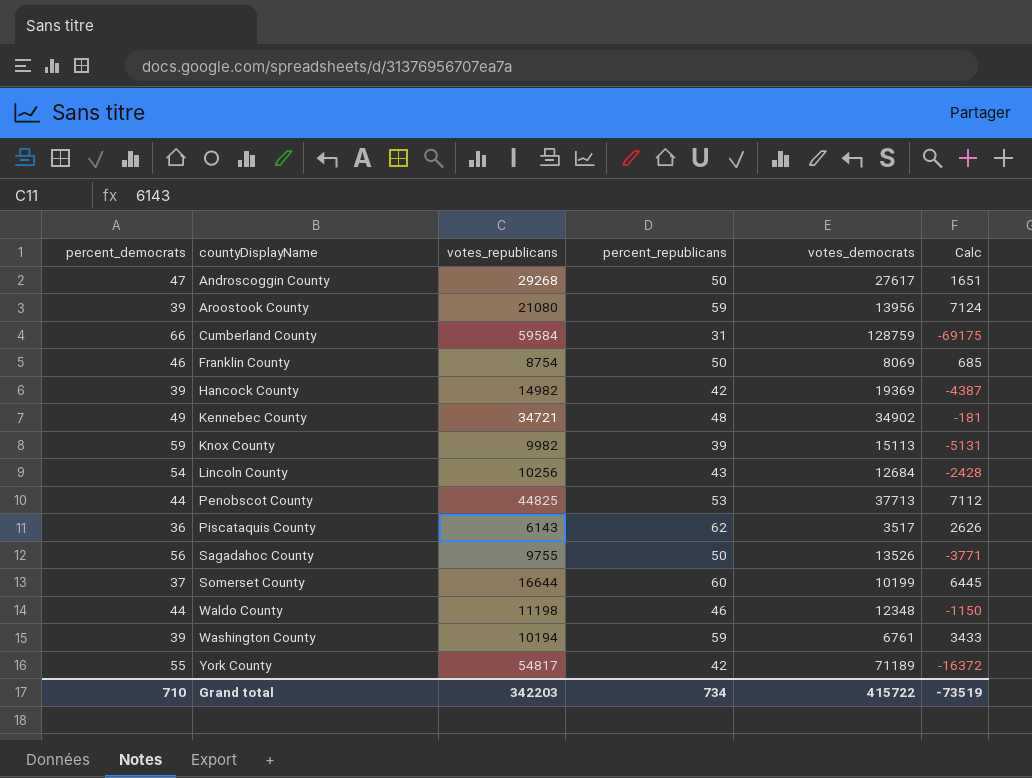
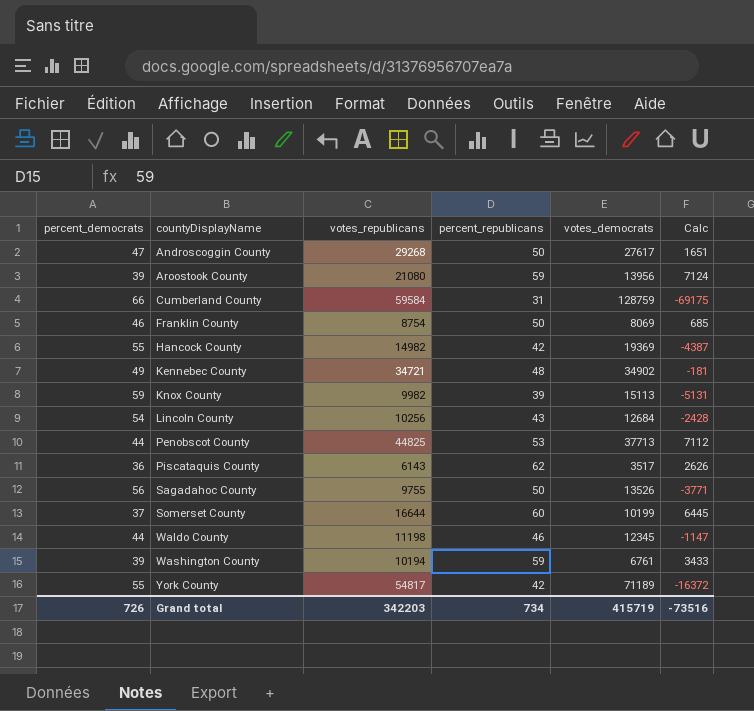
Hancock County | percent_democrats: 39 -> 55
Waldo County | votes_democrats: 12348 -> 12345
Waldo County | Calc: -1150 -> -1147
Grand total | percent_democrats: 710 -> 726
Grand total | votes_democrats: 415722 -> 415719
Grand total | Calc: -73519 -> -73516

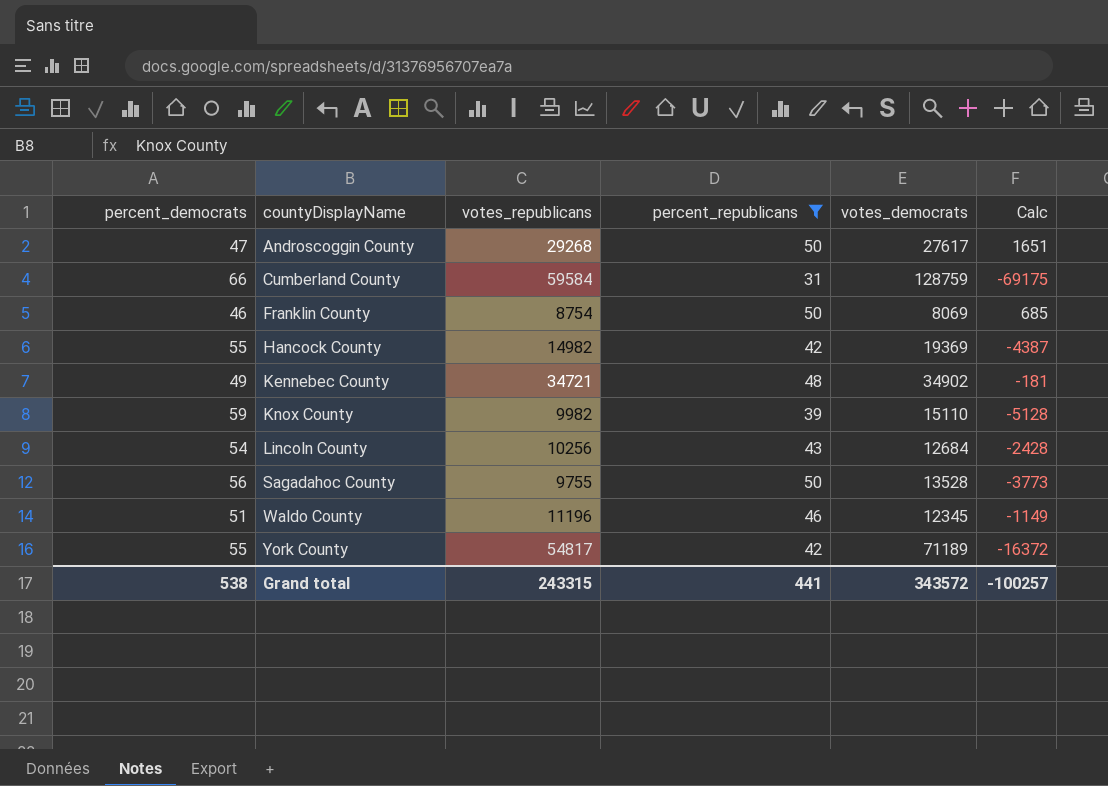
filter: none -> percent_republicans <= 50
Knox County | votes_democrats: 15113 -> 15110
Knox County | Calc: -5131 -> -5128
Sagadahoc County | votes_democrats: 13526 -> 13528
Sagadahoc County | Calc: -3771 -> -3773
Waldo County | percent_democrats: 44 -> 51
Waldo County | votes_republicans: 11198 -> 11196
Waldo County | Calc: -1147 -> -1149
Grand total | percent_democrats: 726 -> 538
Grand total | votes_republicans: 342203 -> 243315
Grand total | percent_republicans: 734 -> 441
Grand total | votes_democrats: 415719 -> 343572
Grand total | Calc: -73516 -> -100257

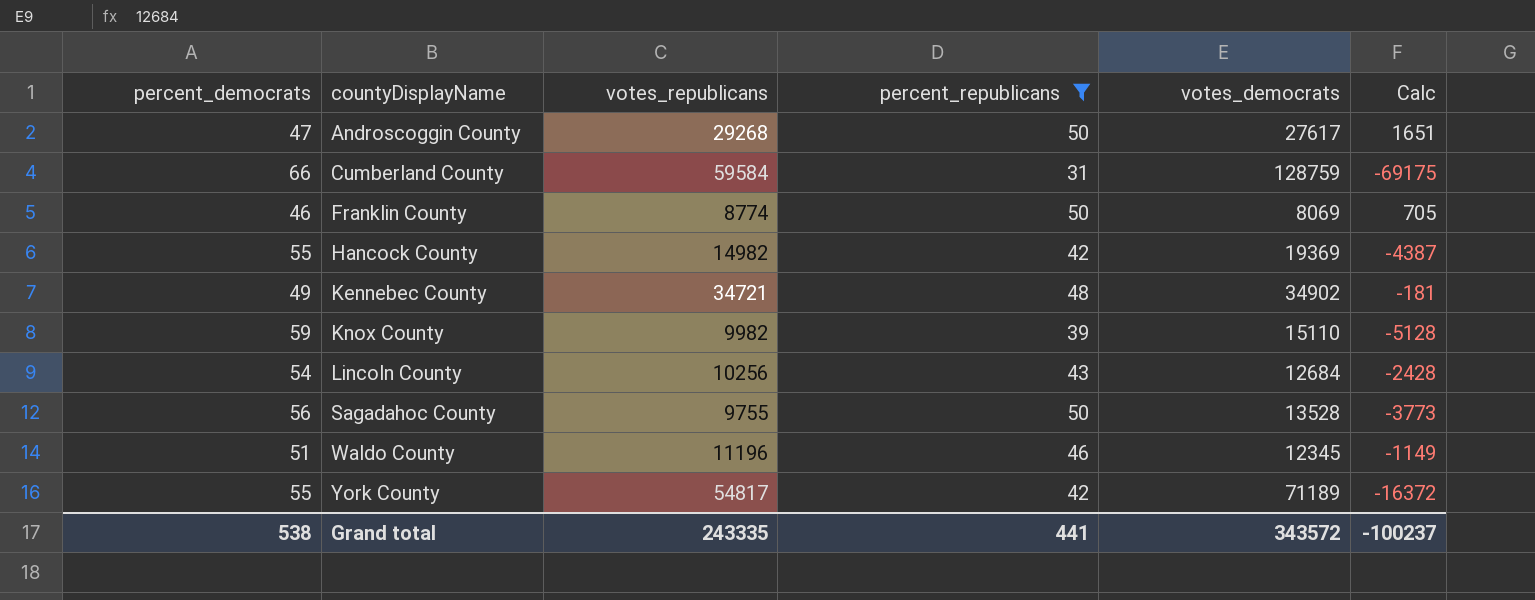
Franklin County | votes_republicans: 8754 -> 8774
Franklin County | Calc: 685 -> 705
Grand total | votes_republicans: 243315 -> 243335
Grand total | Calc: -100257 -> -100237

